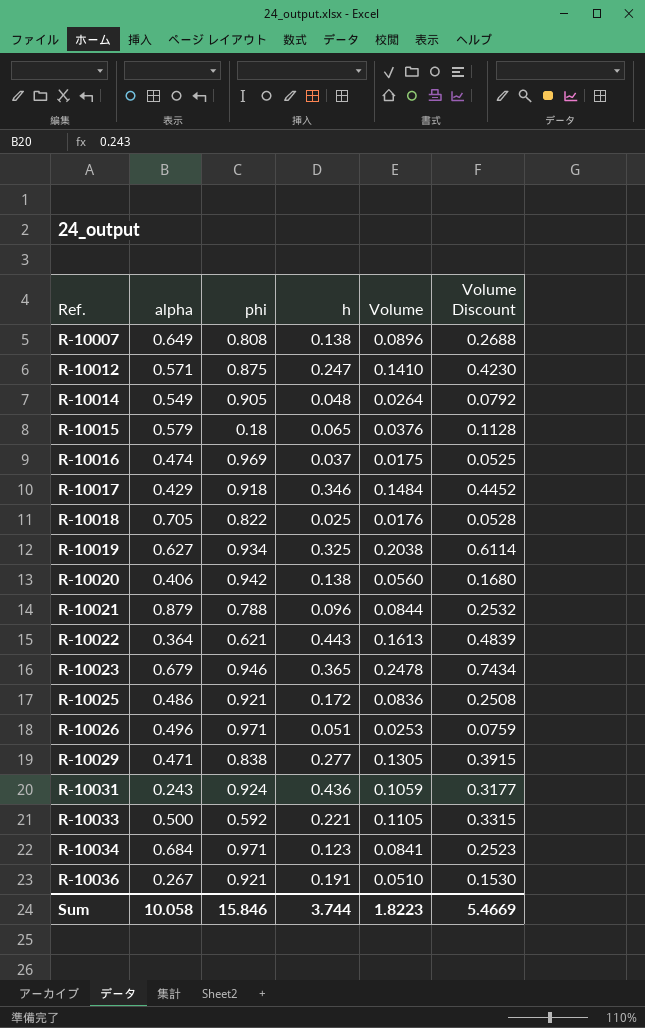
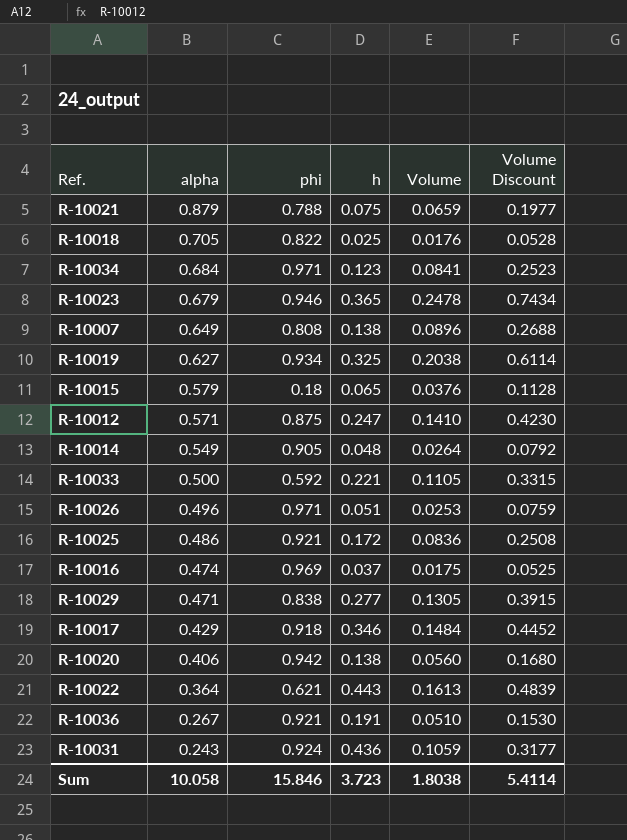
row order: Ref. ascending -> alpha descending
R-10021 | h: 0.096 -> 0.075
R-10021 | Volume: 0.0844 -> 0.0659
R-10021 | Volume Discount: 0.2532 -> 0.1977
Sum | h: 3.744 -> 3.723
Sum | Volume: 1.8223 -> 1.8038
Sum | Volume Discount: 5.4669 -> 5.4114

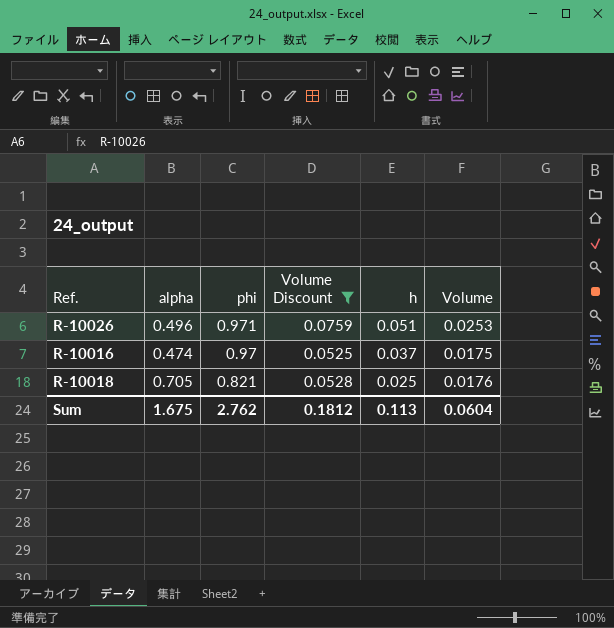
filter: none -> Volume Discount <= 0.0759
row order: alpha descending -> phi descending
column Volume Discount | position: 6 -> 4
R-10016 | phi: 0.969 -> 0.97
R-10018 | phi: 0.822 -> 0.821
Sum | alpha: 10.058 -> 1.675
Sum | phi: 15.846 -> 2.762
Sum | Volume Discount: 5.4114 -> 0.1812
Sum | h: 3.723 -> 0.113
Sum | Volume: 1.8038 -> 0.0604

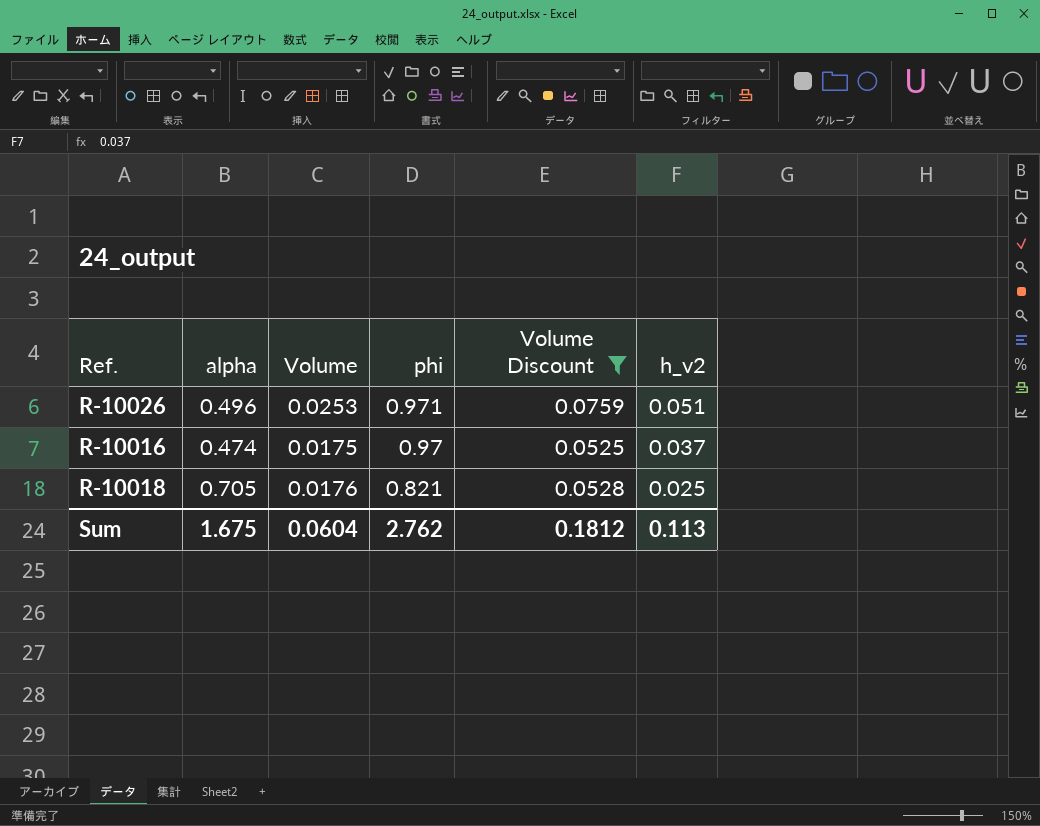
column Volume | position: 6 -> 3
column name: h -> h_v2

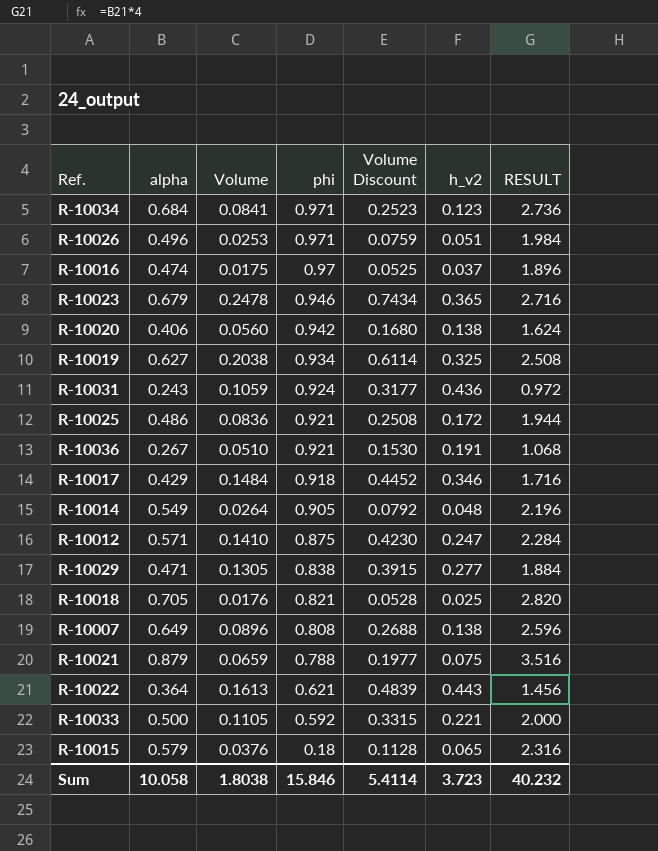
filter: Volume Discount <= 0.0759 -> none
column RESULT | formula: none -> [alpha] * 4
Sum | alpha: 1.675 -> 10.058
Sum | Volume: 0.0604 -> 1.8038
Sum | phi: 2.762 -> 15.846
Sum | Volume Discount: 0.1812 -> 5.4114
Sum | h_v2: 0.113 -> 3.723

